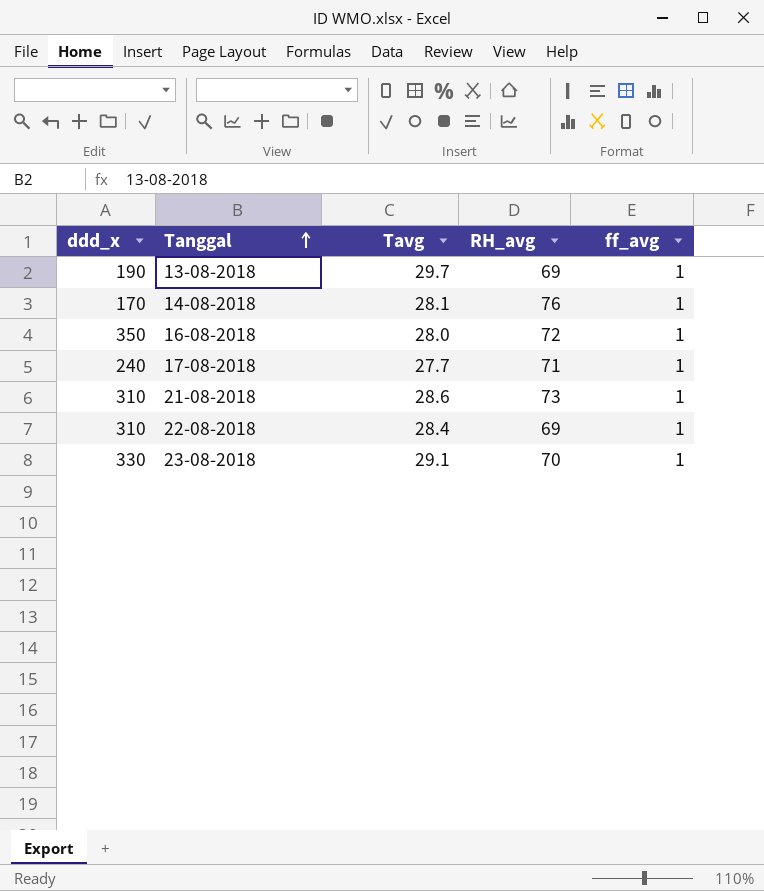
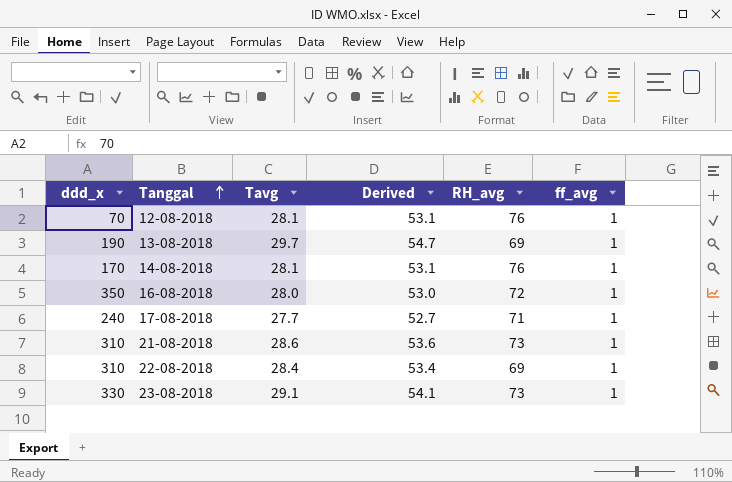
column Derived | formula: none -> [Tavg] + 25
row 12-08-2018: none -> 70 | 28.1 | 53.1 | 76 | 1
23-08-2018 | RH_avg: 70 -> 73

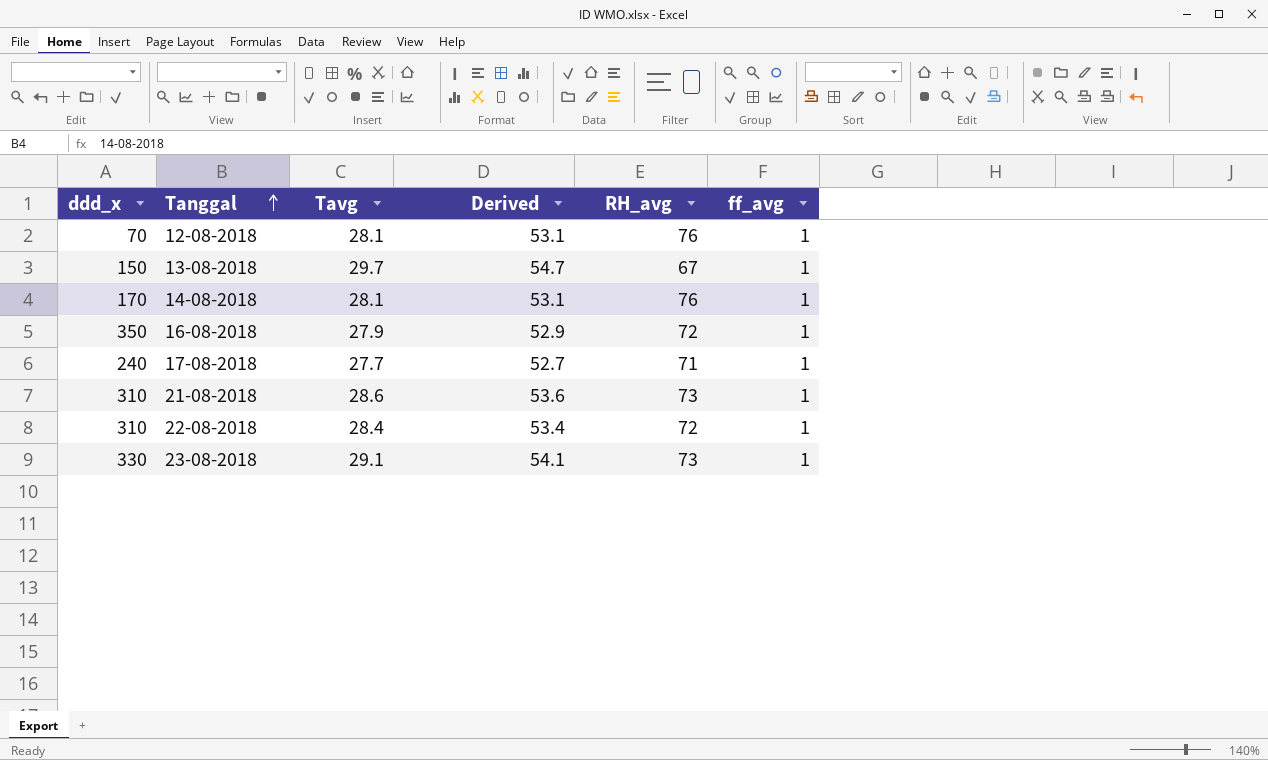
13-08-2018 | ddd_x: 190 -> 150
13-08-2018 | RH_avg: 69 -> 67
16-08-2018 | Tavg: 28.0 -> 27.9
16-08-2018 | Derived: 53.0 -> 52.9
22-08-2018 | RH_avg: 69 -> 72

